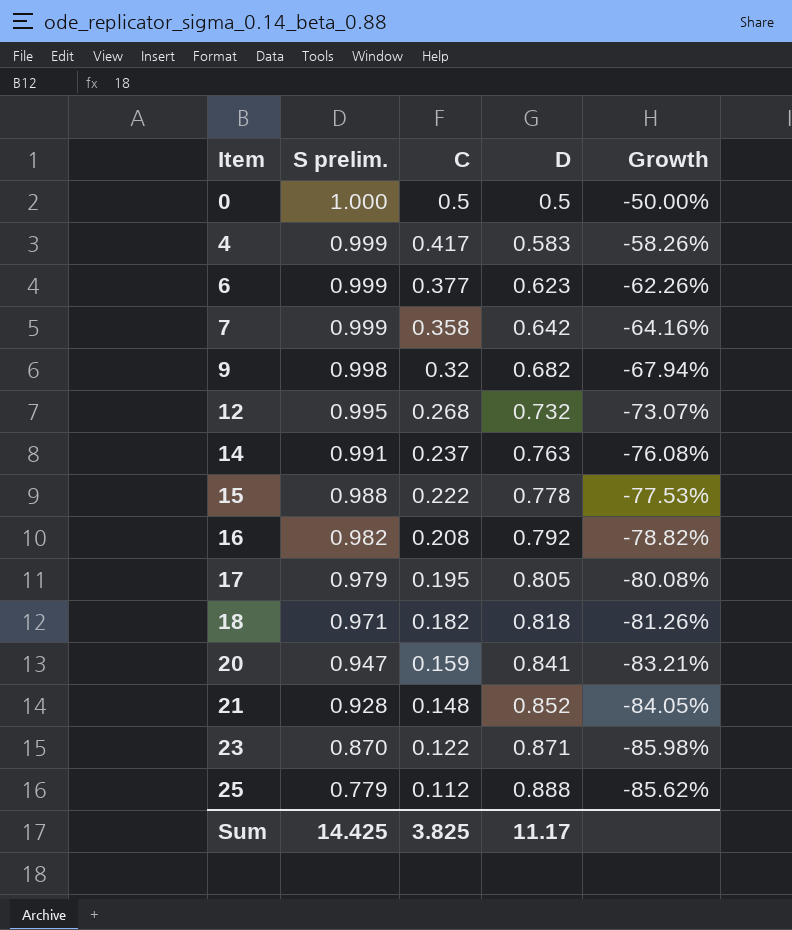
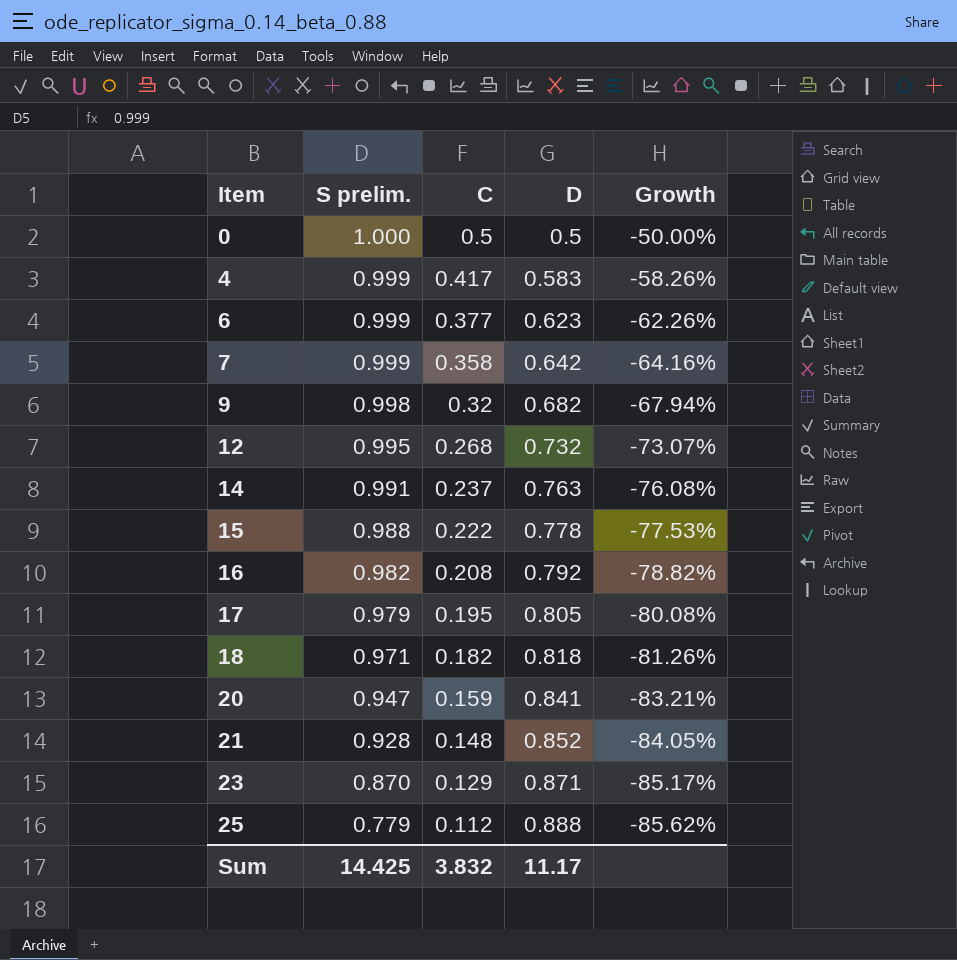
23 | C: 0.122 -> 0.129
23 | Growth: -85.98% -> -85.17%
Sum | C: 3.825 -> 3.832

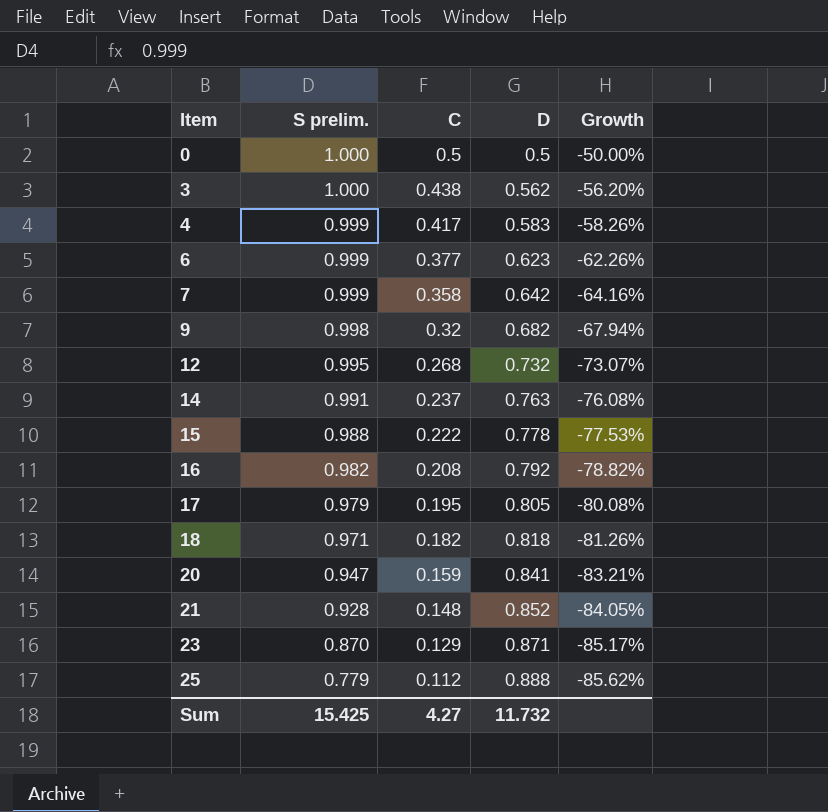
row 3: none -> 1.000 | 0.438 | 0.562 | -56.20%
Sum | S prelim.: 14.425 -> 15.425
Sum | C: 3.832 -> 4.27
Sum | D: 11.17 -> 11.732

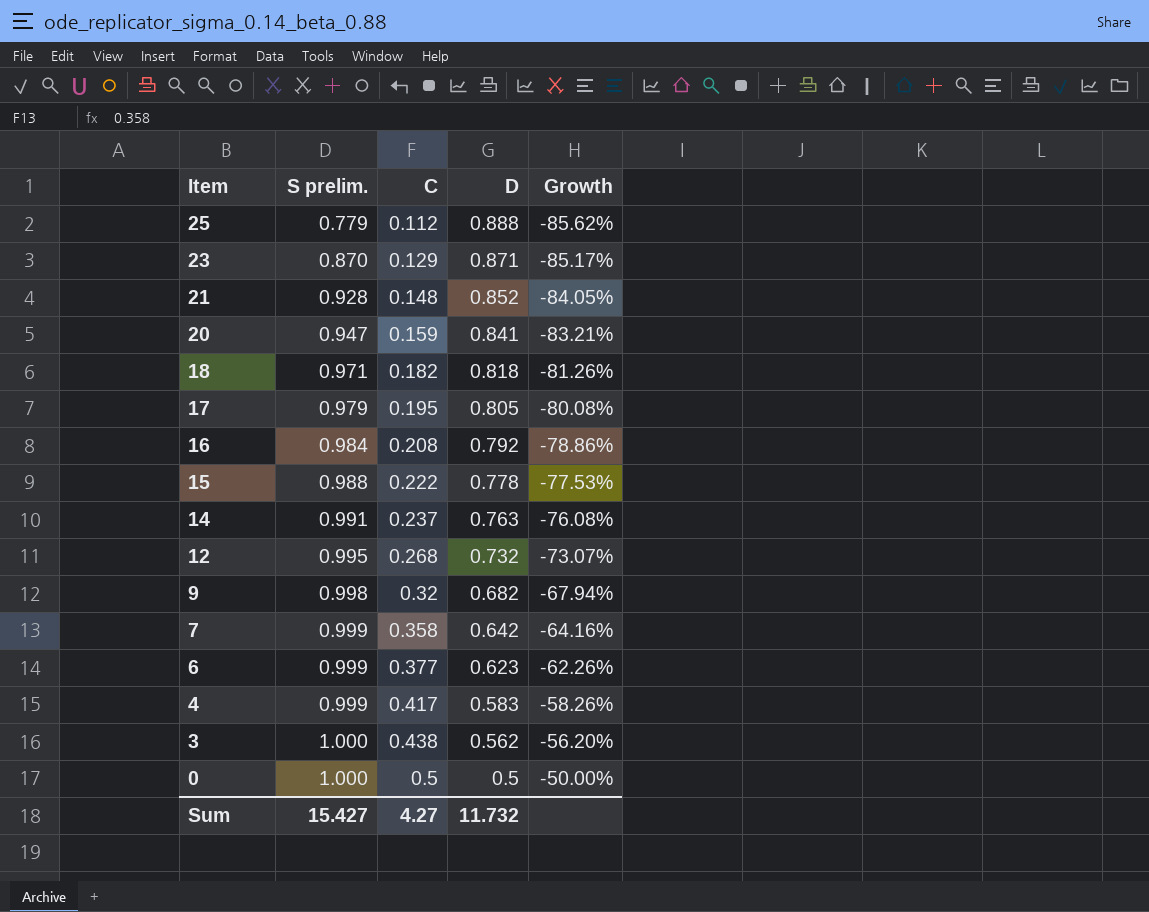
row order: Item ascending -> Item descending
16 | S prelim.: 0.982 -> 0.984
16 | Growth: -78.82% -> -78.86%
Sum | S prelim.: 15.425 -> 15.427

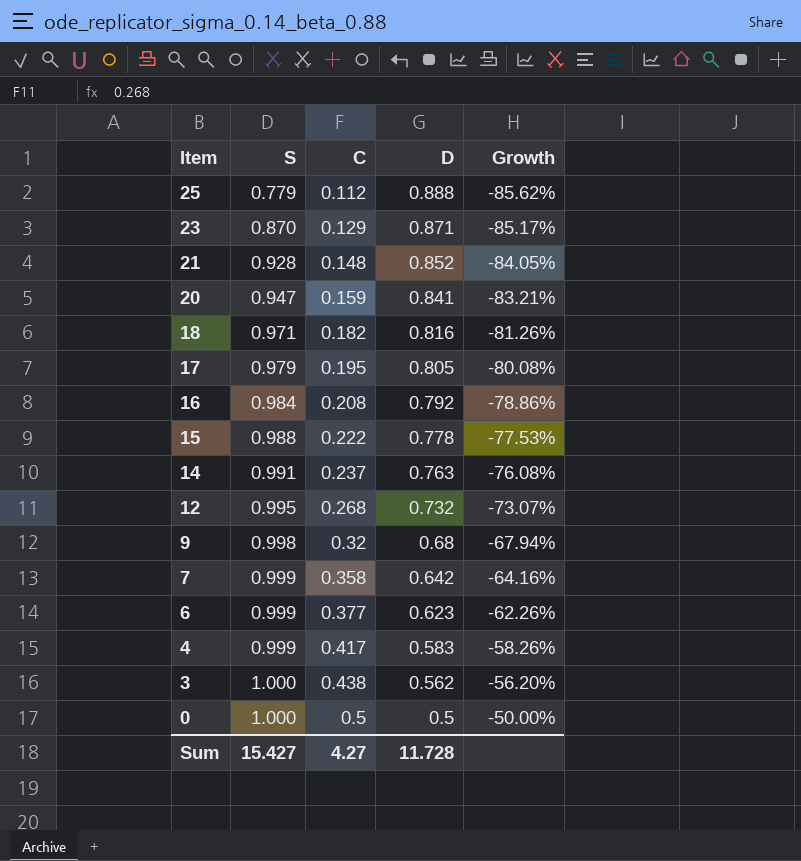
column name: S prelim. -> S
18 | D: 0.818 -> 0.816
9 | D: 0.682 -> 0.68
Sum | D: 11.732 -> 11.728

